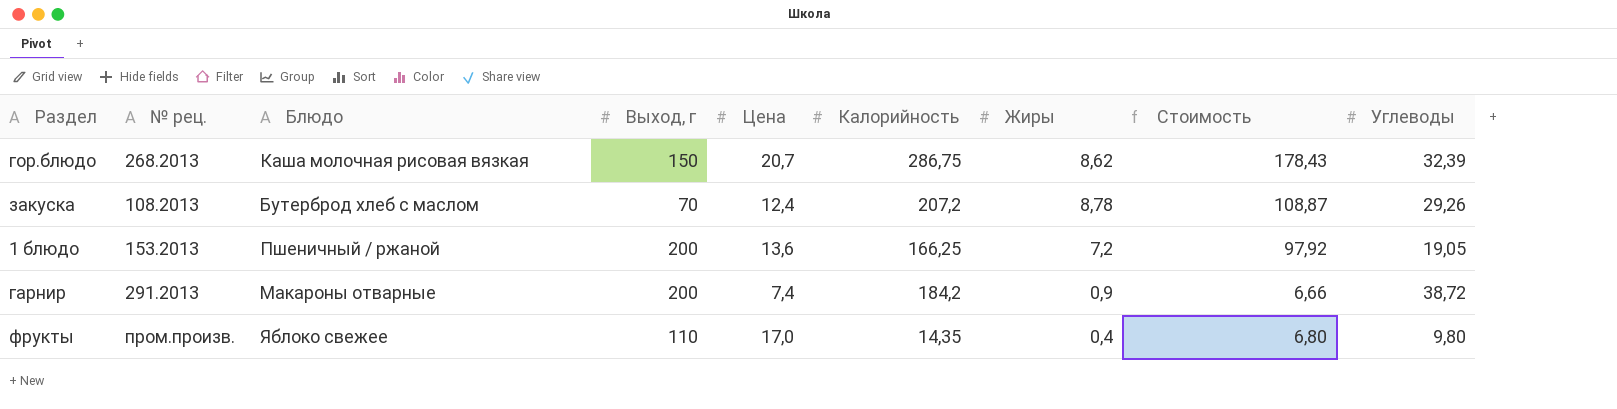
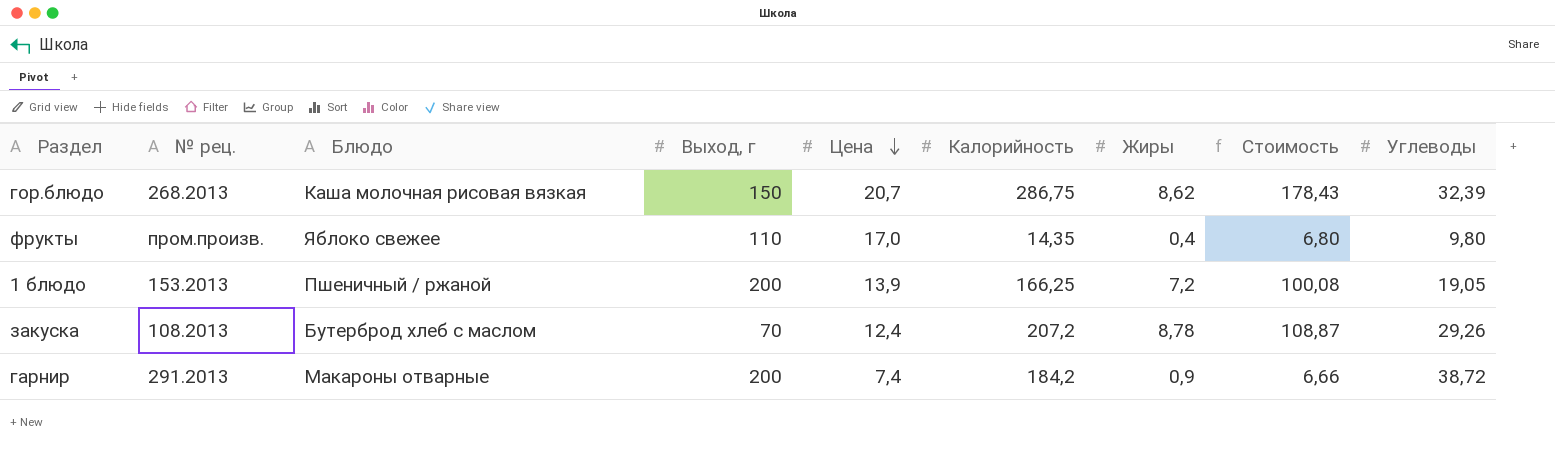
row order: none -> Цена descending
1 блюдо | Цена: 13,6 -> 13,9
1 блюдо | Стоимость: 97,92 -> 100,08

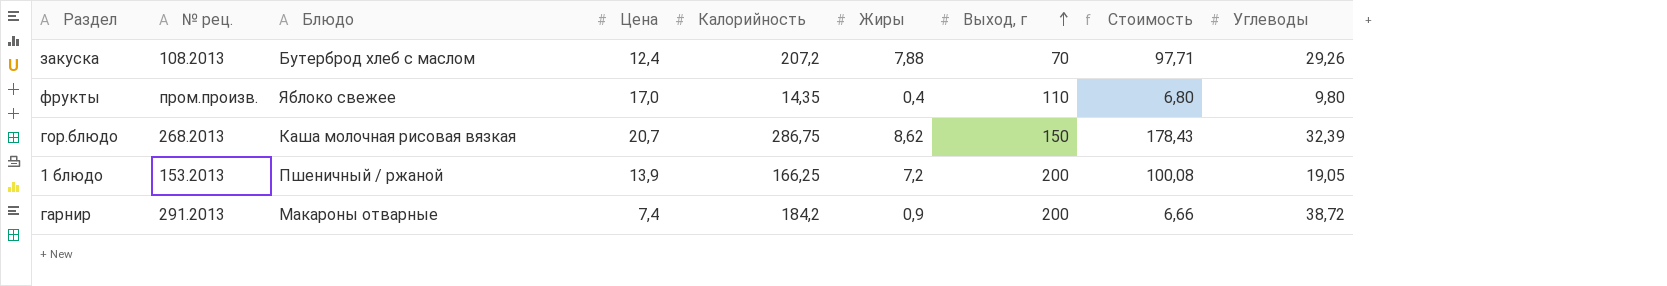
row order: Цена descending -> Выход, г ascending
column Выход, г | position: 4 -> 7
закуска | Жиры: 8,78 -> 7,88
закуска | Стоимость: 108,87 -> 97,71

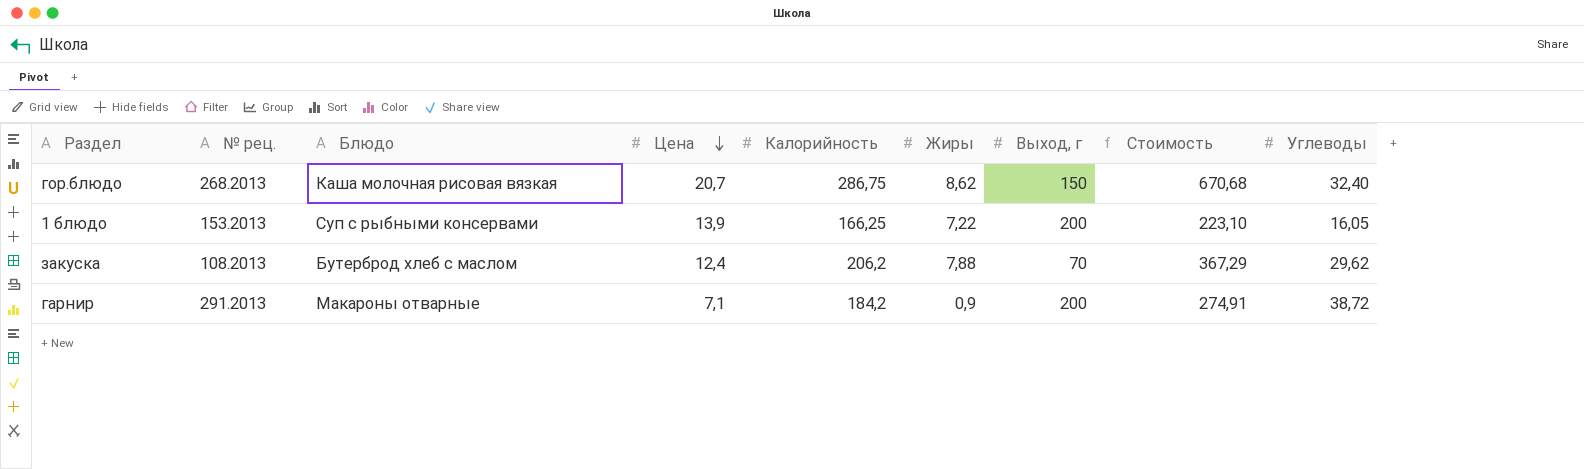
row order: Выход, г ascending -> Цена descending
column Стоимость | formula: [Цена] * [Жиры] -> [Цена] * [Углеводы]
row фрукты: пром.произв. | Яблоко свежее | 17,0 | 14,35 | 0,4 | 110 | 6,80 | 9,80 -> none
гор.блюдо | Углеводы: 32,39 -> 32,40
1 блюдо | Блюдо: Пшеничный / ржаной -> Суп с рыбными консервами
1 блюдо | Жиры: 7,2 -> 7,22
1 блюдо | Углеводы: 19,05 -> 16,05
закуска | Калорийность: 207,2 -> 206,2
закуска | Углеводы: 29,26 -> 29,62
гарнир | Цена: 7,4 -> 7,1

